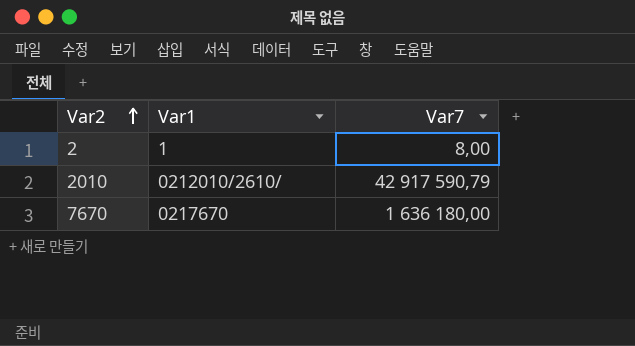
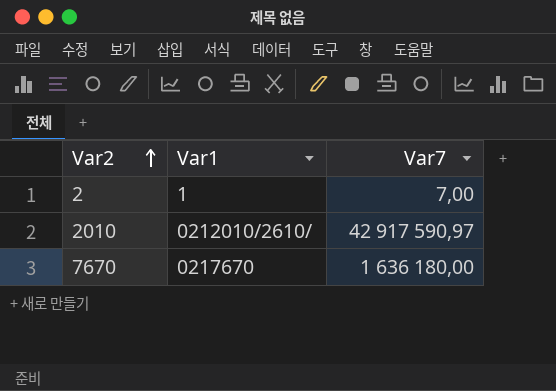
2 | Var7: 8,00 -> 7,00
2010 | Var7: 42 917 590,79 -> 42 917 590,97

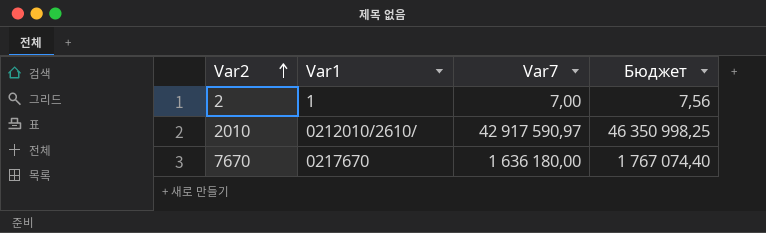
column Бюджет | formula: none -> [Var7] * 1,08

